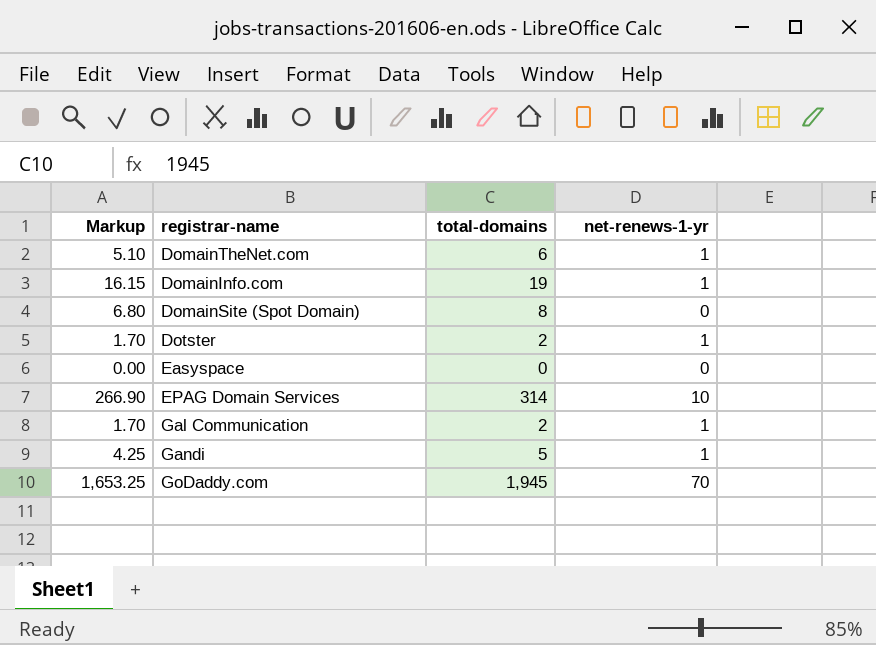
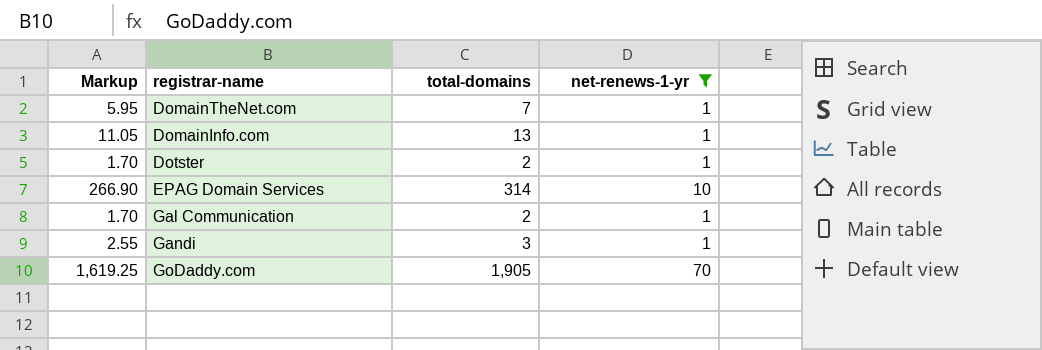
filter: none -> net-renews-1-yr != 0
DomainTheNet.com | Markup: 5.10 -> 5.95
DomainTheNet.com | total-domains: 6 -> 7
DomainInfo.com | Markup: 16.15 -> 11.05
DomainInfo.com | total-domains: 19 -> 13
Gandi | Markup: 4.25 -> 2.55
Gandi | total-domains: 5 -> 3
GoDaddy.com | Markup: 1,653.25 -> 1,619.25
GoDaddy.com | total-domains: 1,945 -> 1,905

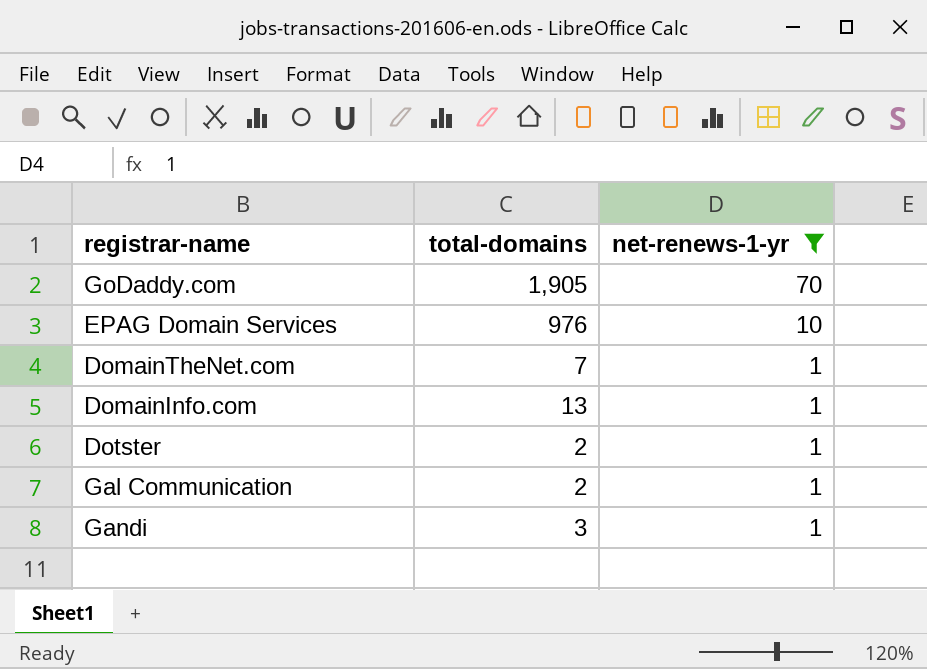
row order: none -> net-renews-1-yr descending
column Markup | formula: [total-domains] * 0.85 -> none
EPAG Domain Services | total-domains: 314 -> 976

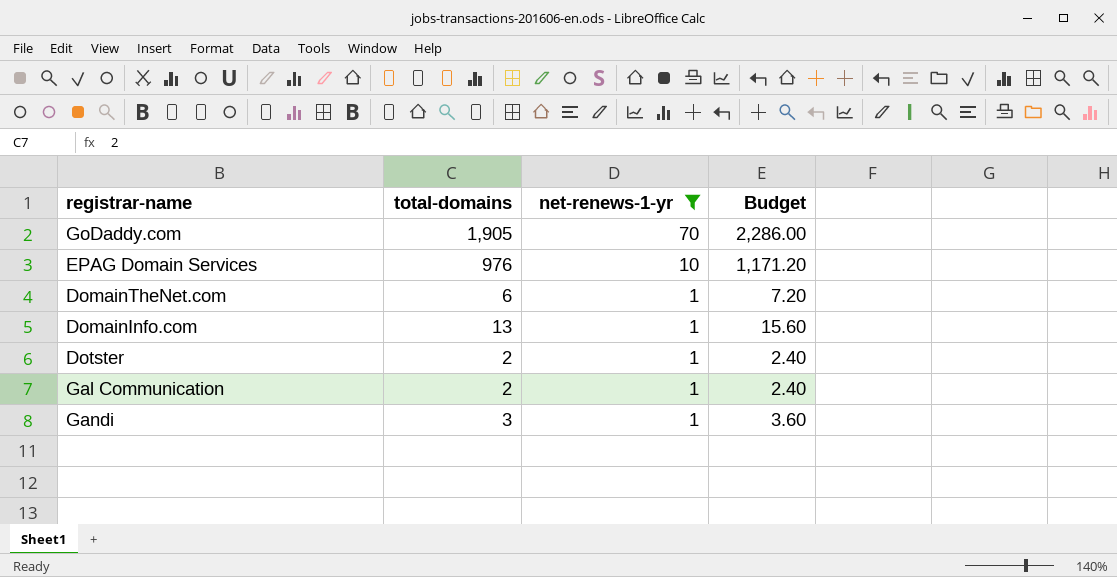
column Budget | formula: none -> [total-domains] * 1.2
DomainTheNet.com | total-domains: 7 -> 6

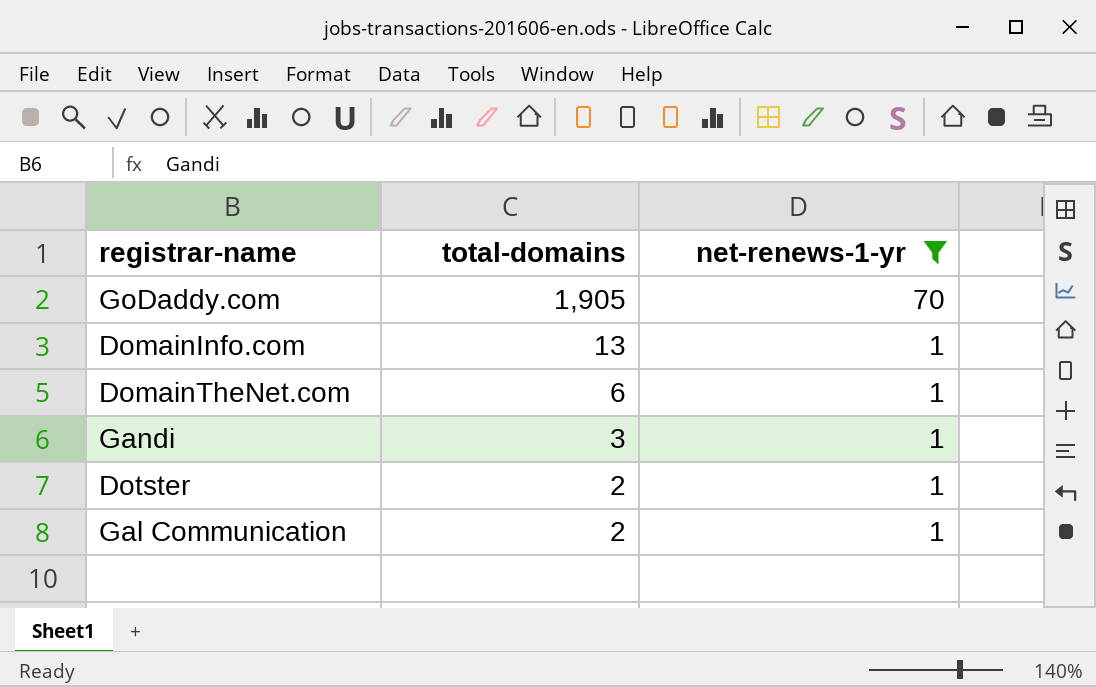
row order: net-renews-1-yr descending -> total-domains descending
column Budget | formula: [total-domains] * 1.2 -> none
row EPAG Domain Services: 976 | 10 | 1,171.20 -> none

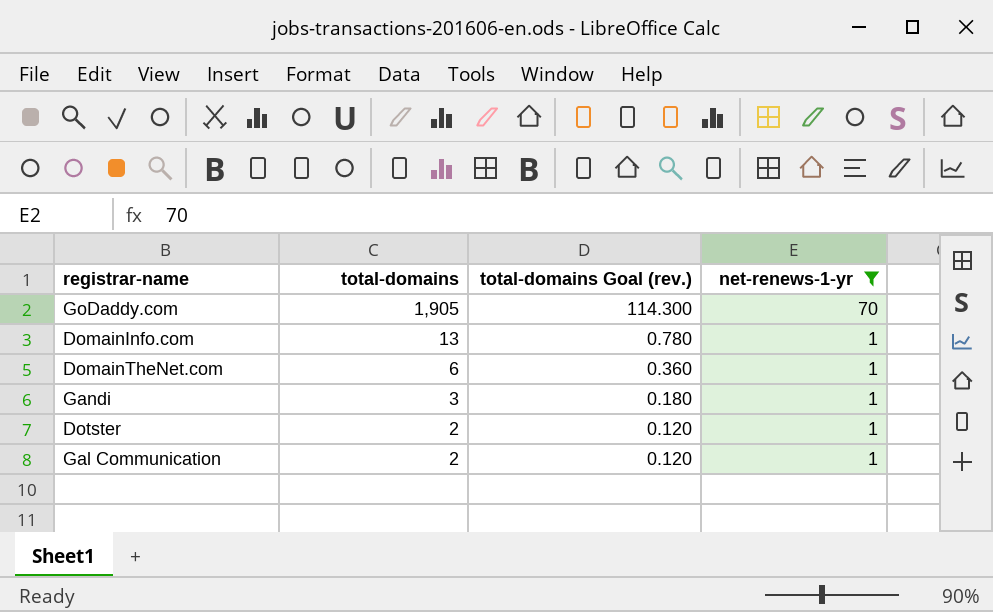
column total-domains Goal (rev.) | formula: none -> [total-domains] * 0.06

